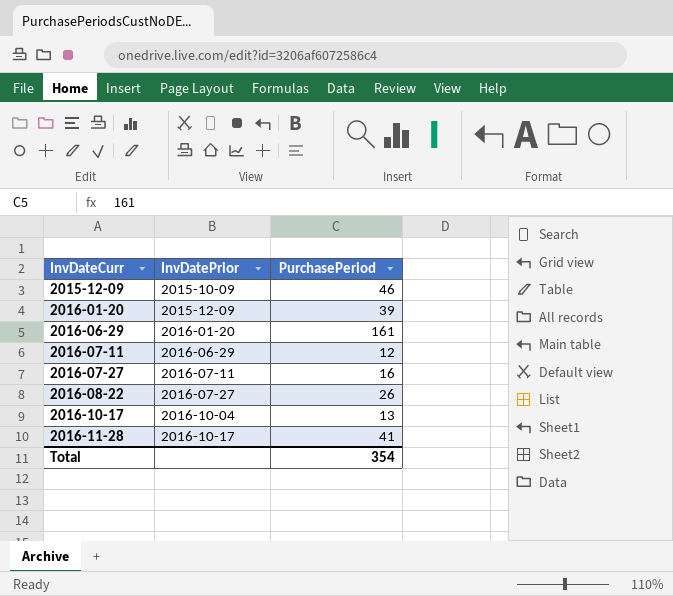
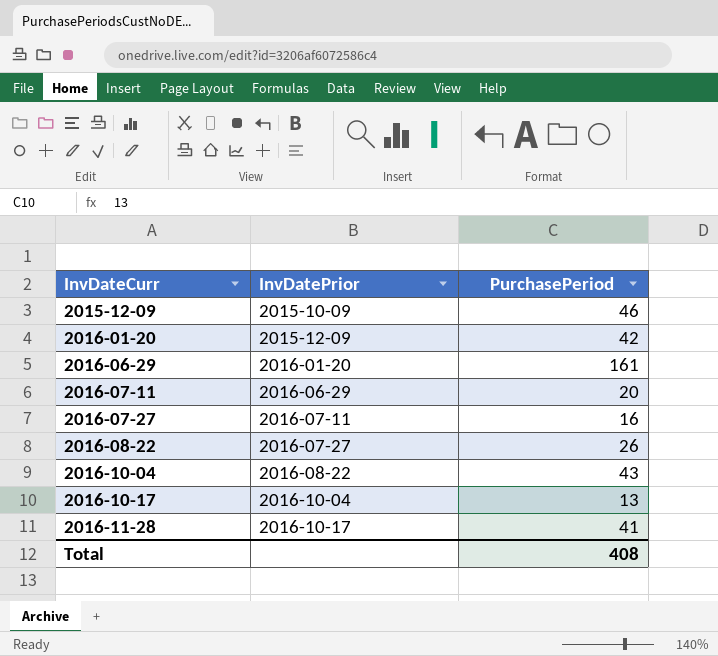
2016-01-20 | PurchasePeriod: 39 -> 42
2016-07-11 | PurchasePeriod: 12 -> 20
row 2016-10-04: none -> 2016-08-22 | 43
Total | PurchasePeriod: 354 -> 408

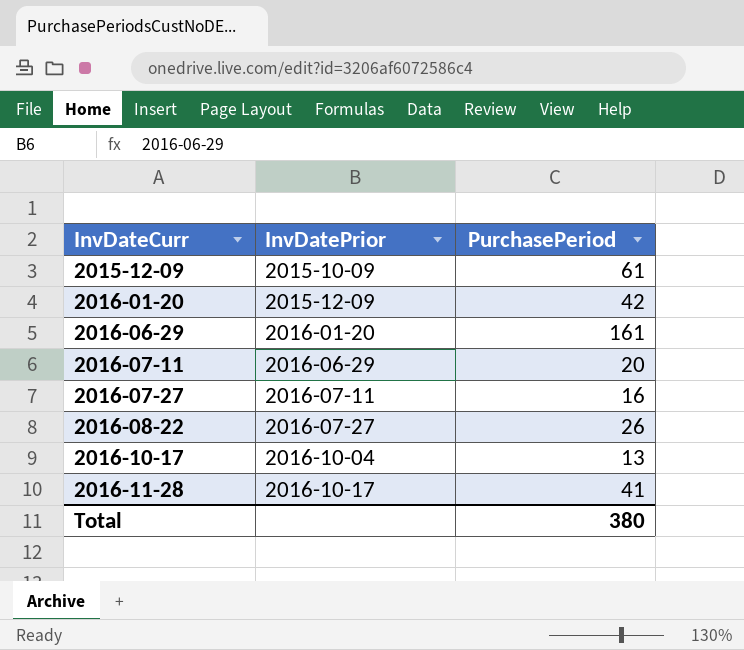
row 2016-10-04: 2016-08-22 | 43 -> none
2015-12-09 | PurchasePeriod: 46 -> 61
Total | PurchasePeriod: 408 -> 380

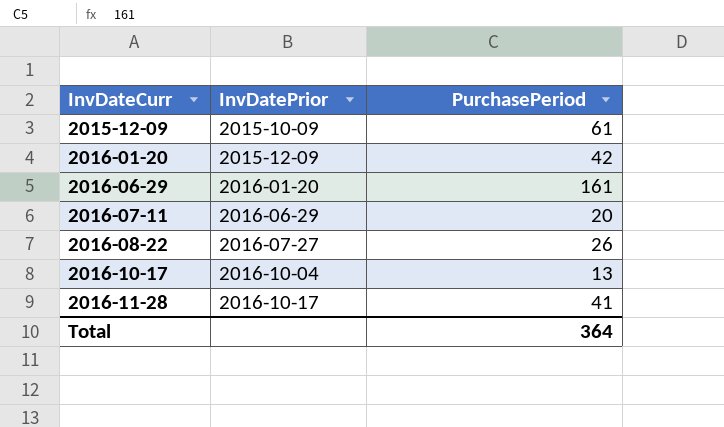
row 2016-07-27: 2016-07-11 | 16 -> none
Total | PurchasePeriod: 380 -> 364

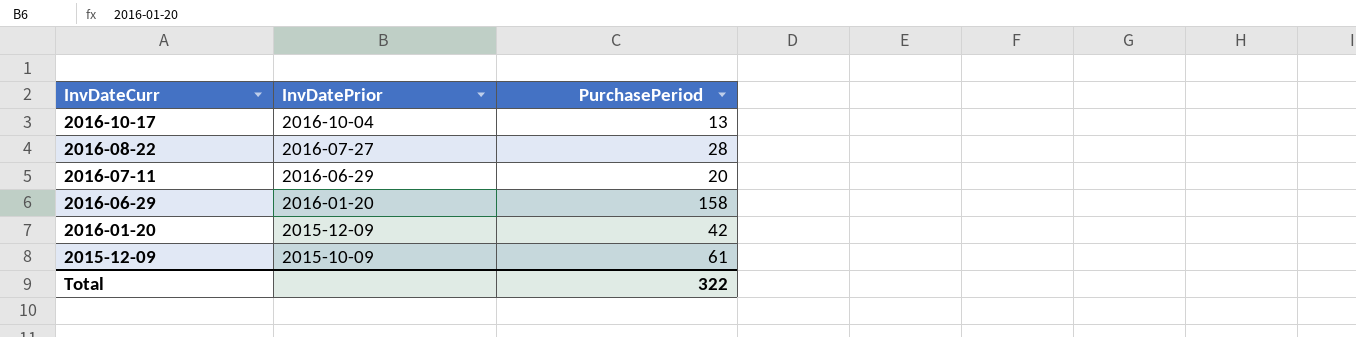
row order: InvDateCurr ascending -> InvDateCurr descending
row 2016-11-28: 2016-10-17 | 41 -> none
2016-08-22 | PurchasePeriod: 26 -> 28
2016-06-29 | PurchasePeriod: 161 -> 158
Total | PurchasePeriod: 364 -> 322

